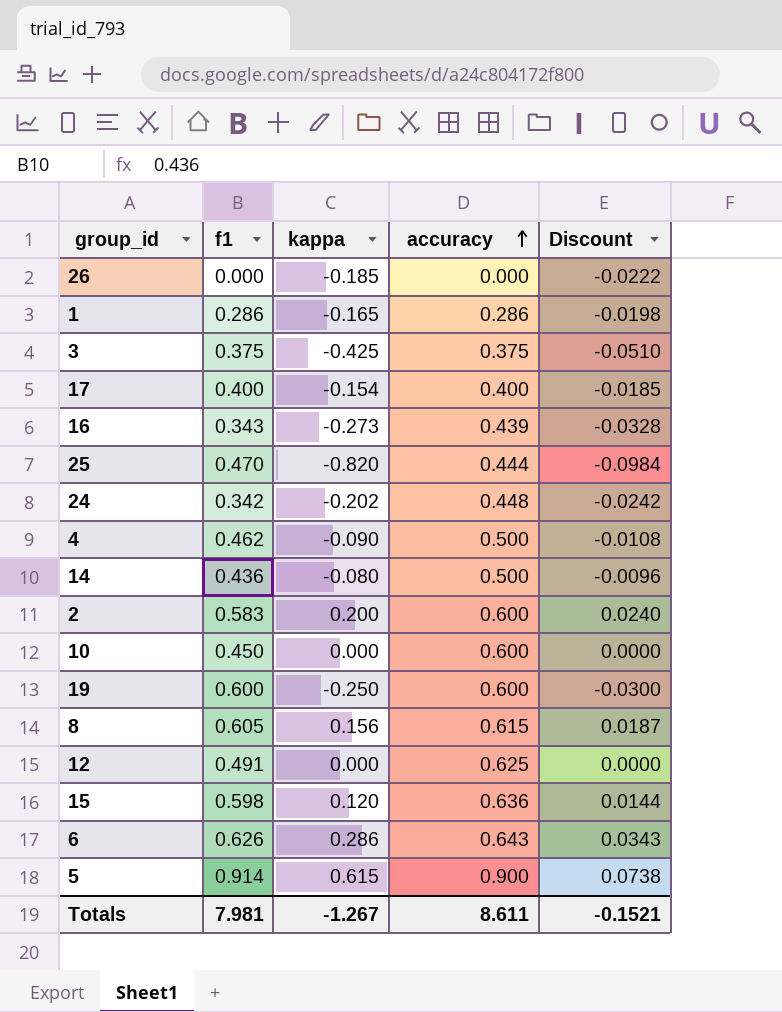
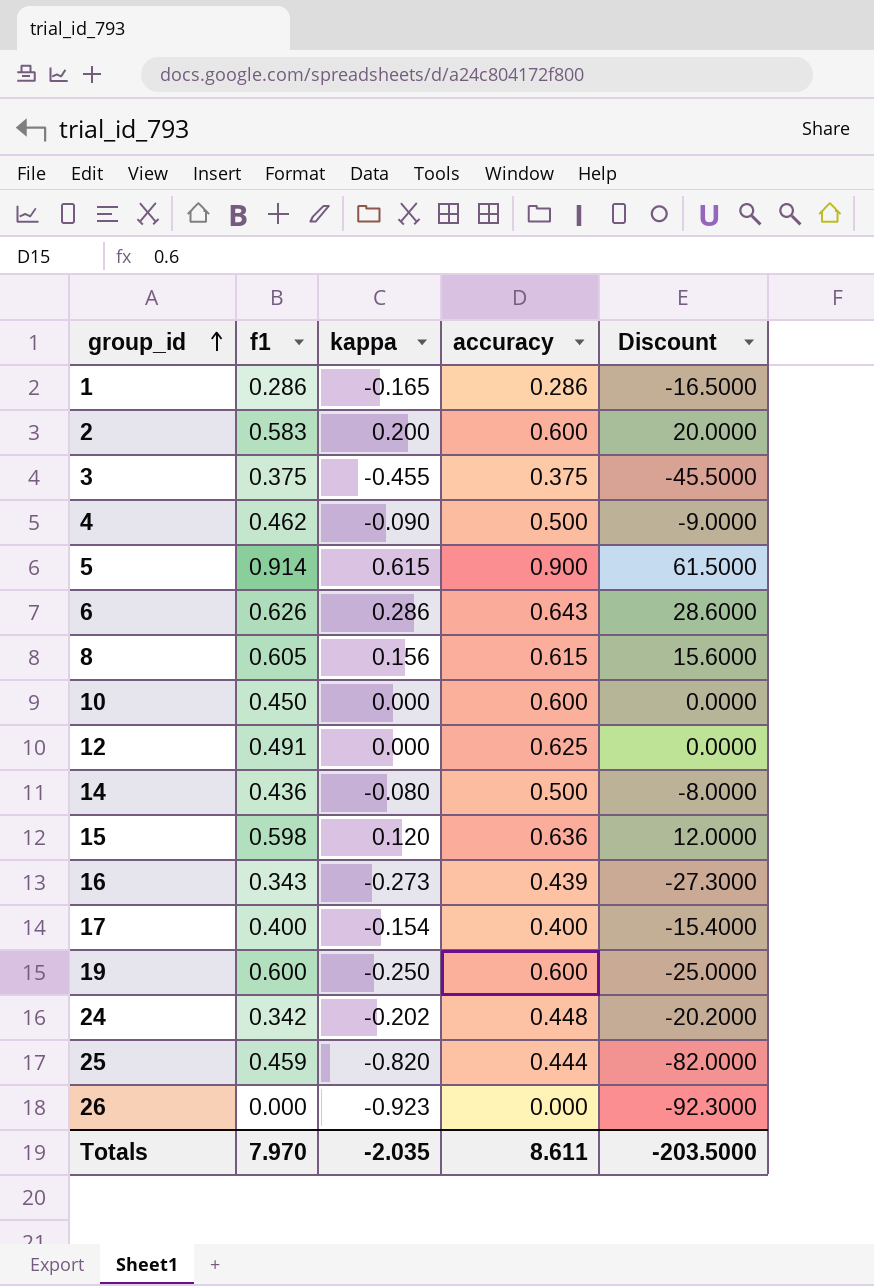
row order: accuracy ascending -> group_id ascending
column Discount | formula: [kappa] * 0.12 -> [kappa] * 100
3 | kappa: -0.425 -> -0.455
25 | f1: 0.470 -> 0.459
26 | kappa: -0.185 -> -0.923
Totals | f1: 7.981 -> 7.970
Totals | kappa: -1.267 -> -2.035
Totals | Discount: -0.1521 -> -203.5000

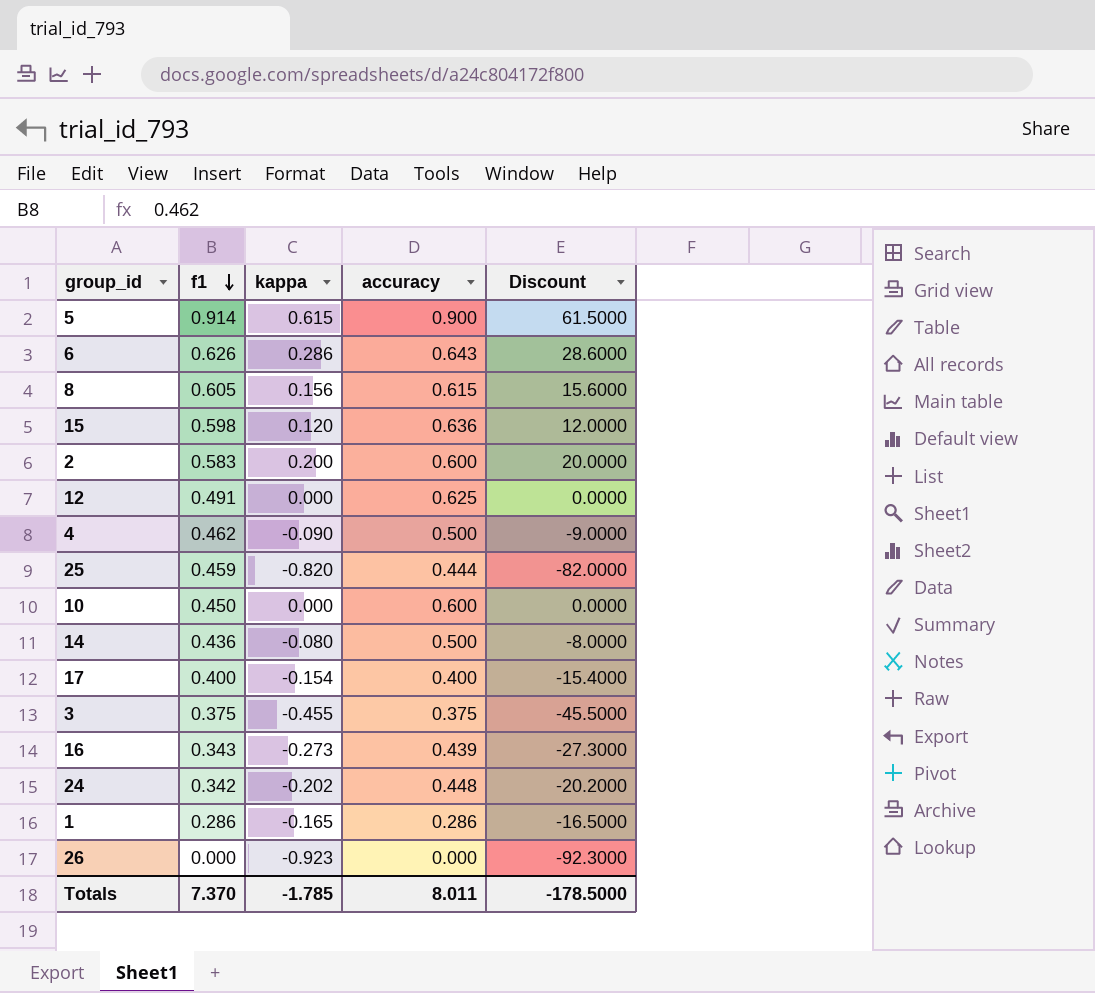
row order: group_id ascending -> f1 descending
row 19: 0.600 | -0.250 | 0.600 | -25.0000 -> none
Totals | f1: 7.970 -> 7.370
Totals | kappa: -2.035 -> -1.785
Totals | accuracy: 8.611 -> 8.011
Totals | Discount: -203.5000 -> -178.5000

